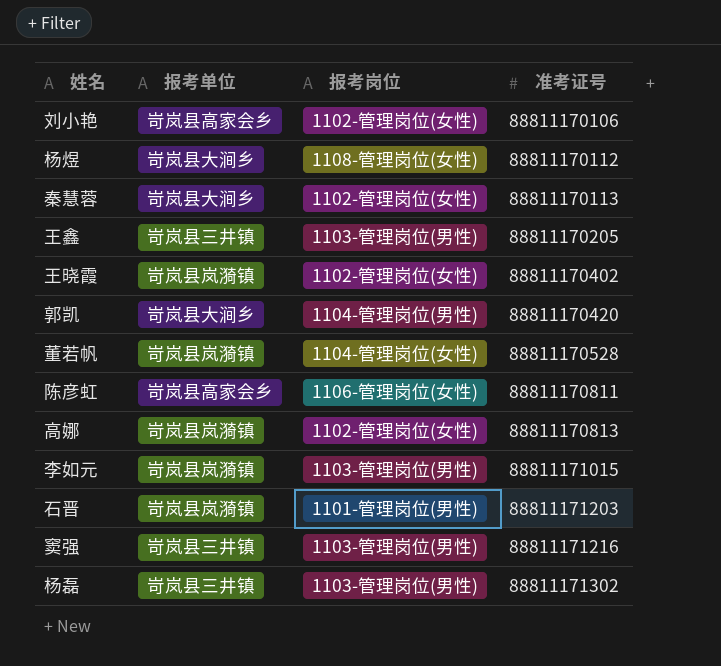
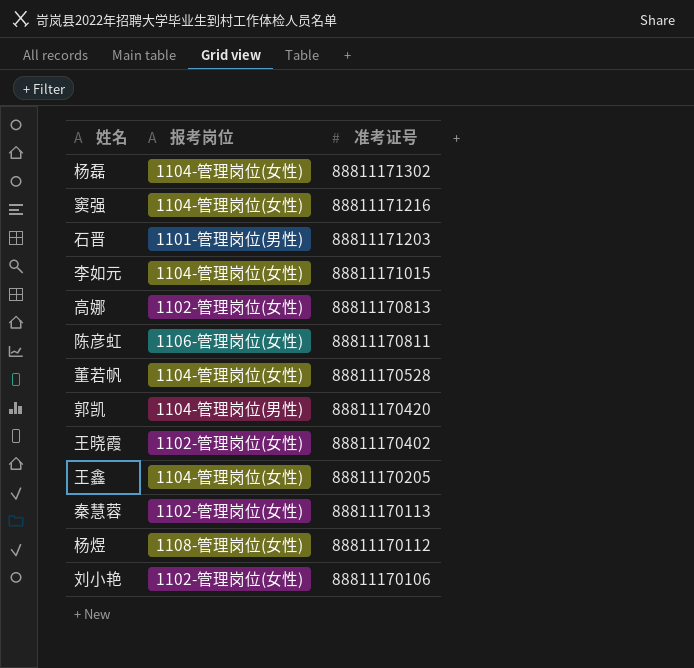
row order: 准考证号 ascending -> 准考证号 descending
column 报考单位 | position: 2 -> none
杨磊 | 报考岗位: 1103-管理岗位(男性) -> 1104-管理岗位(女性)
窦强 | 报考岗位: 1103-管理岗位(男性) -> 1104-管理岗位(女性)
李如元 | 报考岗位: 1103-管理岗位(男性) -> 1104-管理岗位(女性)
王鑫 | 报考岗位: 1103-管理岗位(男性) -> 1104-管理岗位(女性)

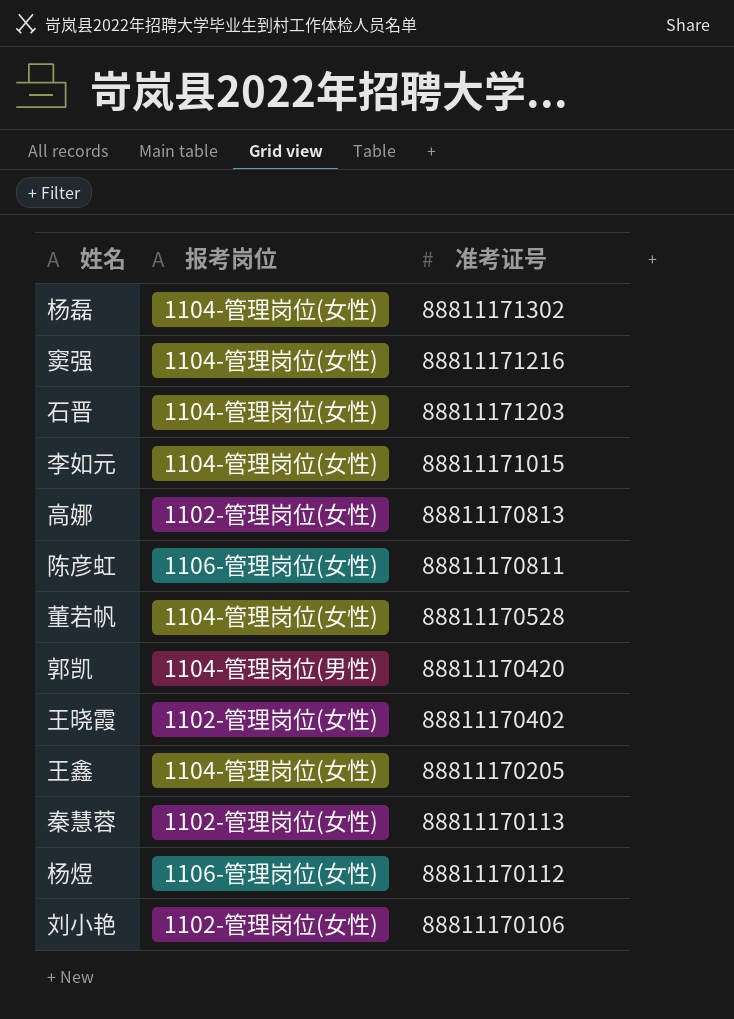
石晋 | 报考岗位: 1101-管理岗位(男性) -> 1104-管理岗位(女性)
杨煜 | 报考岗位: 1108-管理岗位(女性) -> 1106-管理岗位(女性)

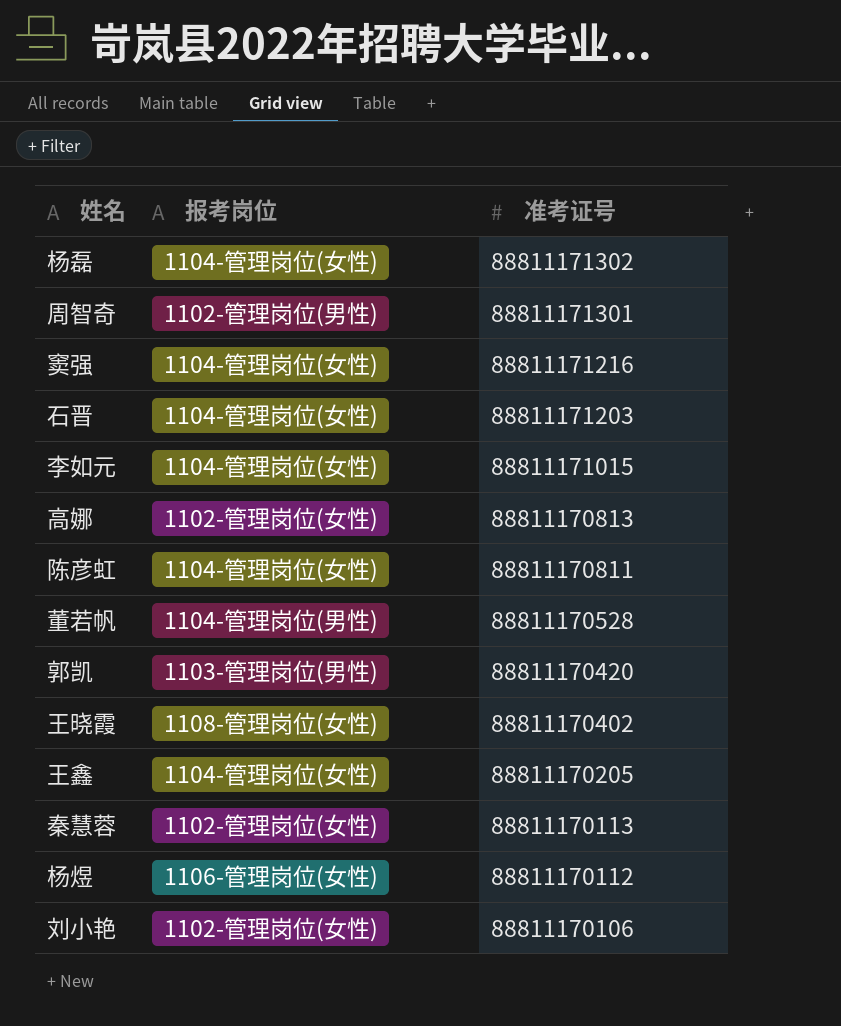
row 周智奇: none -> 1102-管理岗位(男性) | 88811171301
陈彦虹 | 报考岗位: 1106-管理岗位(女性) -> 1104-管理岗位(女性)
董若帆 | 报考岗位: 1104-管理岗位(女性) -> 1104-管理岗位(男性)
郭凯 | 报考岗位: 1104-管理岗位(男性) -> 1103-管理岗位(男性)
王晓霞 | 报考岗位: 1102-管理岗位(女性) -> 1108-管理岗位(女性)

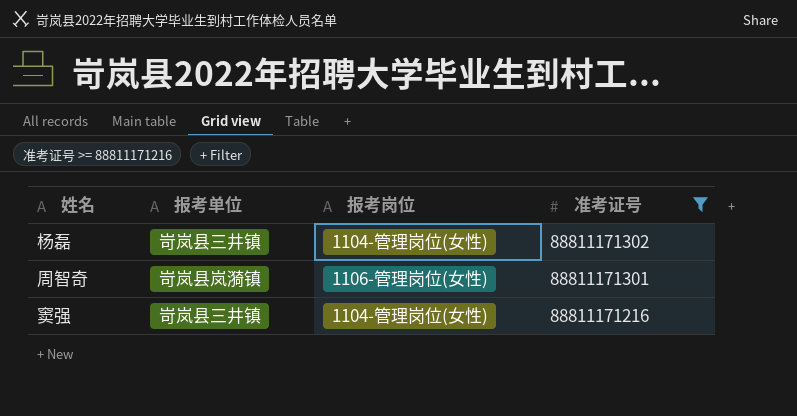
filter: none -> 准考证号 >= 88811171216
column 报考单位 | position: none -> 2
周智奇 | 报考岗位: 1102-管理岗位(男性) -> 1106-管理岗位(女性)

